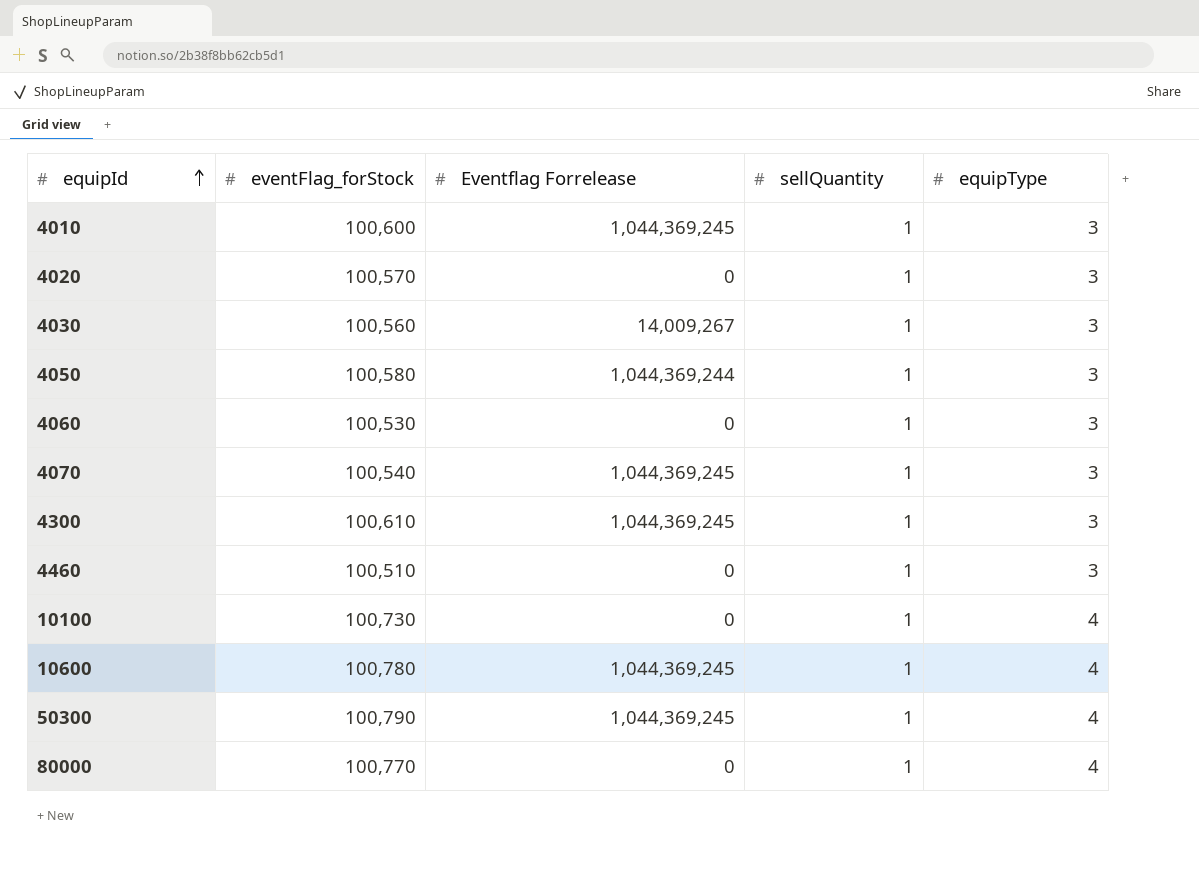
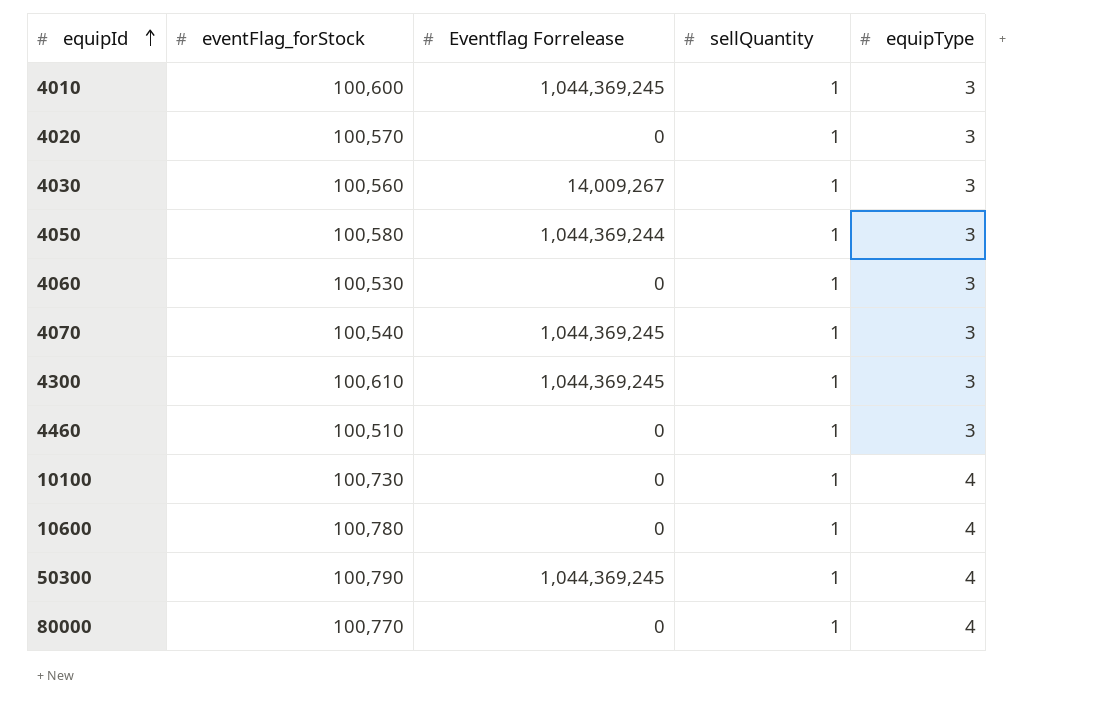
10600 | Eventflag Forrelease: 1,044,369,245 -> 0

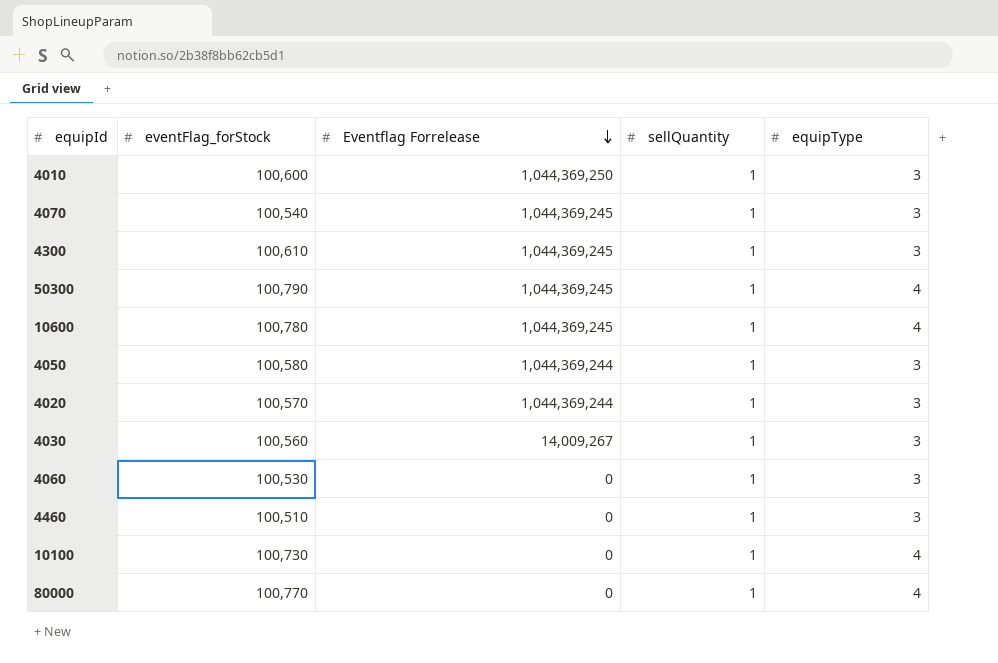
row order: equipId ascending -> Eventflag Forrelease descending
4010 | Eventflag Forrelease: 1,044,369,245 -> 1,044,369,250
10600 | Eventflag Forrelease: 0 -> 1,044,369,245
4020 | Eventflag Forrelease: 0 -> 1,044,369,244

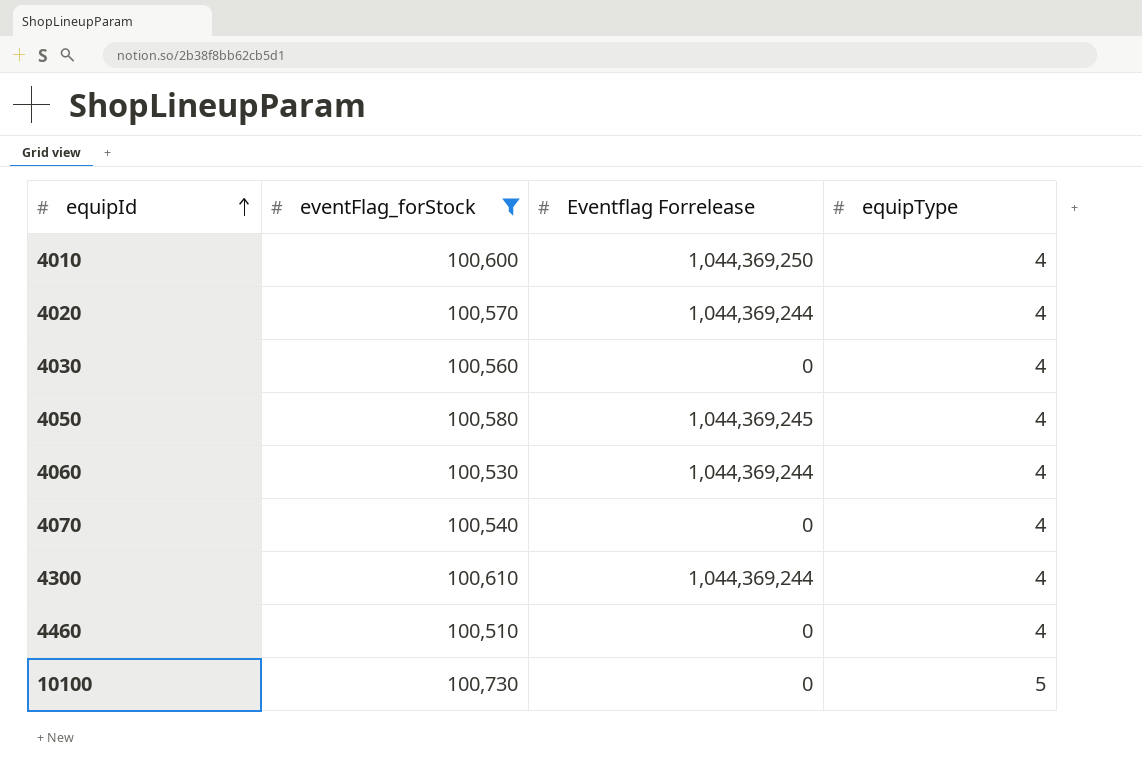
filter: none -> eventFlag_forStock <= 100,730
row order: Eventflag Forrelease descending -> equipId ascending
column sellQuantity | position: 4 -> none
4010 | equipType: 3 -> 4
4020 | equipType: 3 -> 4
4030 | Eventflag Forrelease: 14,009,267 -> 0
4030 | equipType: 3 -> 4
4050 | Eventflag Forrelease: 1,044,369,244 -> 1,044,369,245
4050 | equipType: 3 -> 4
4060 | Eventflag Forrelease: 0 -> 1,044,369,244
4060 | equipType: 3 -> 4
4070 | Eventflag Forrelease: 1,044,369,245 -> 0
4070 | equipType: 3 -> 4
4300 | Eventflag Forrelease: 1,044,369,245 -> 1,044,369,244
4300 | equipType: 3 -> 4
4460 | equipType: 3 -> 4
10100 | equipType: 4 -> 5

